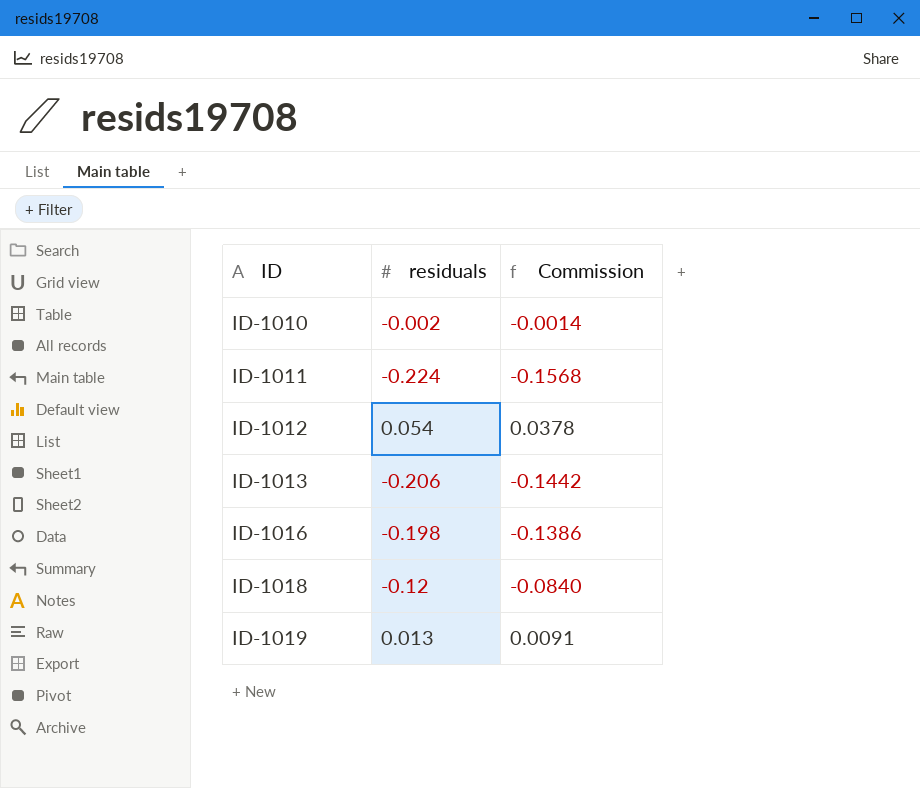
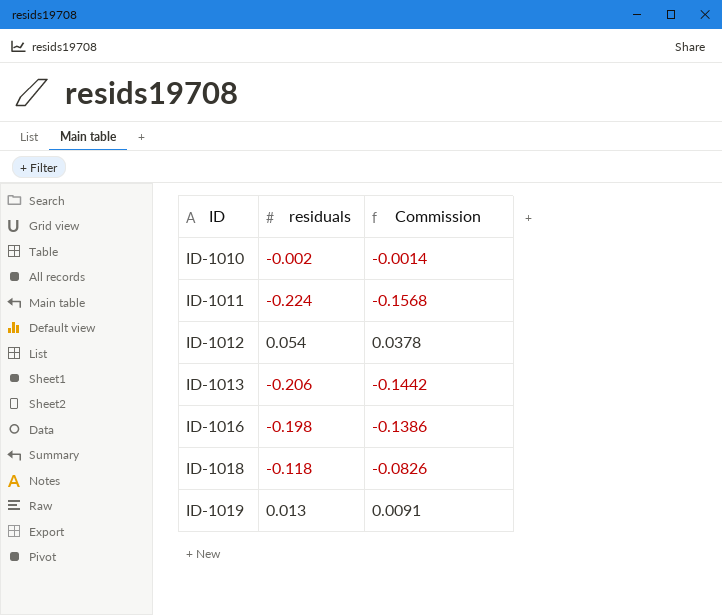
ID-1018 | residuals: -0.12 -> -0.118
ID-1018 | Commission: -0.0840 -> -0.0826

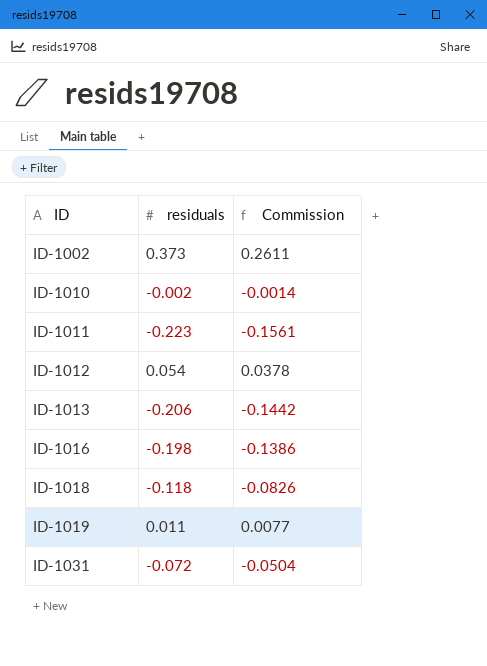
row ID-1002: none -> 0.373 | 0.2611
ID-1011 | residuals: -0.224 -> -0.223
ID-1011 | Commission: -0.1568 -> -0.1561
ID-1019 | residuals: 0.013 -> 0.011
ID-1019 | Commission: 0.0091 -> 0.0077
row ID-1031: none -> -0.072 | -0.0504

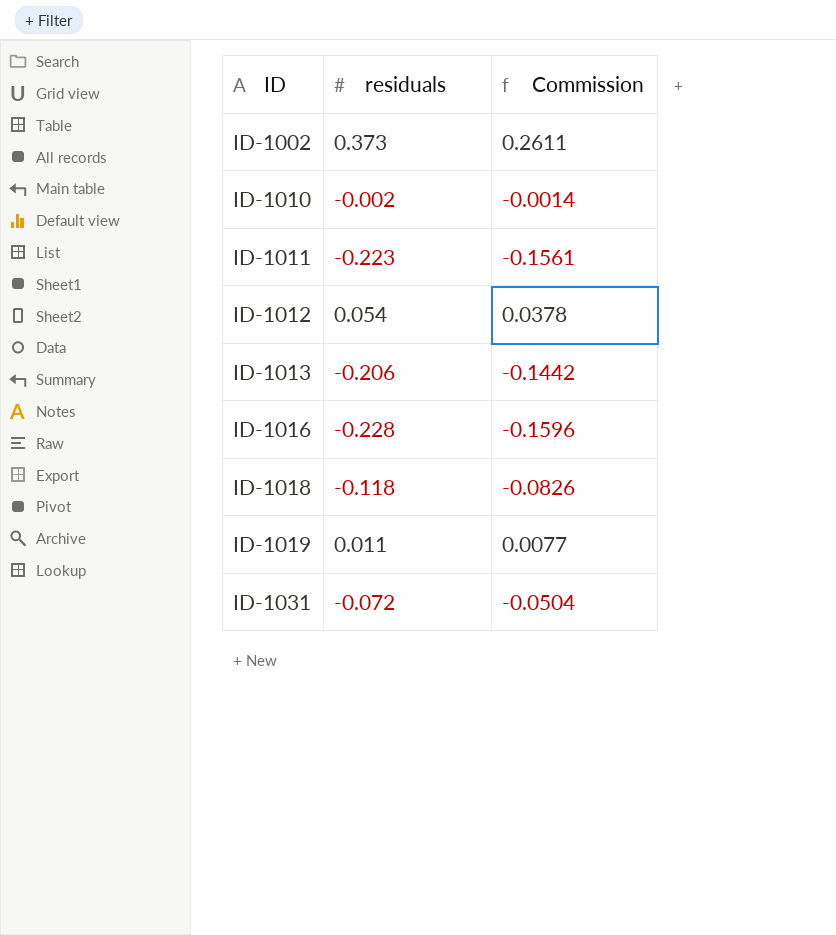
ID-1016 | residuals: -0.198 -> -0.228
ID-1016 | Commission: -0.1386 -> -0.1596

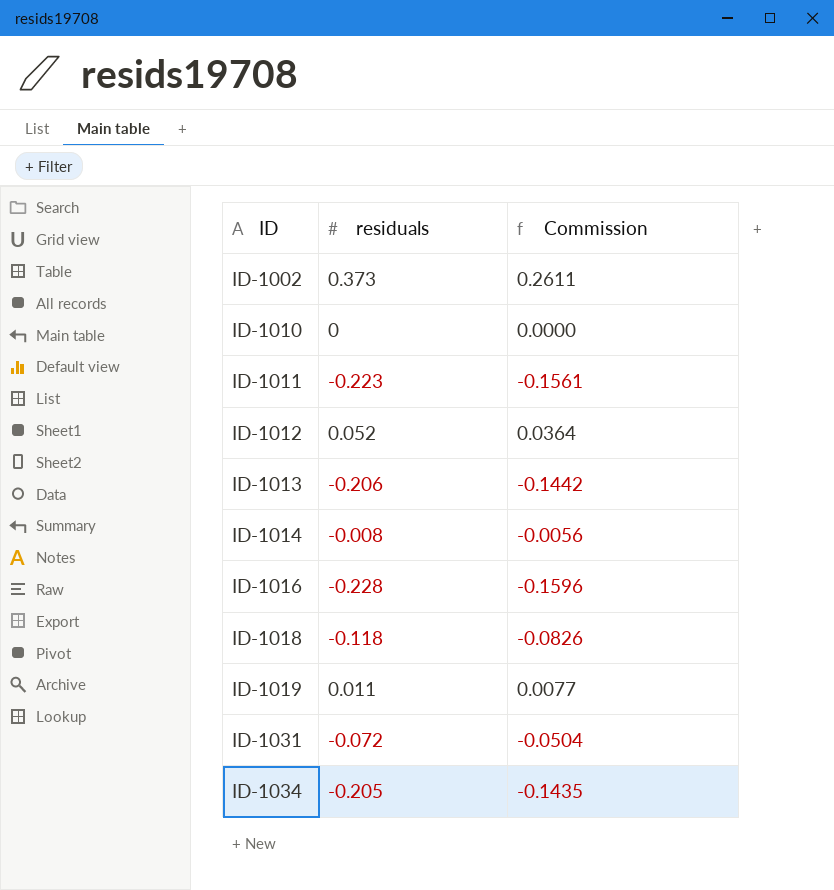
ID-1010 | residuals: -0.002 -> 0
ID-1010 | Commission: -0.0014 -> 0.0000
ID-1012 | residuals: 0.054 -> 0.052
ID-1012 | Commission: 0.0378 -> 0.0364
row ID-1014: none -> -0.008 | -0.0056
row ID-1034: none -> -0.205 | -0.1435

